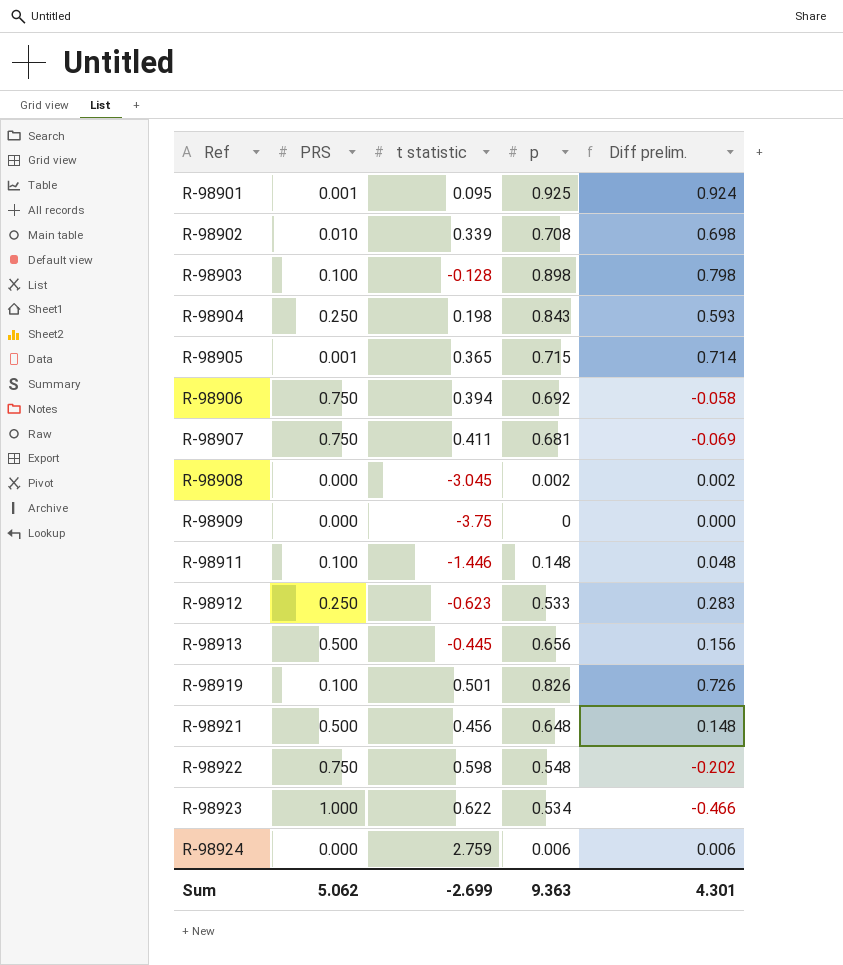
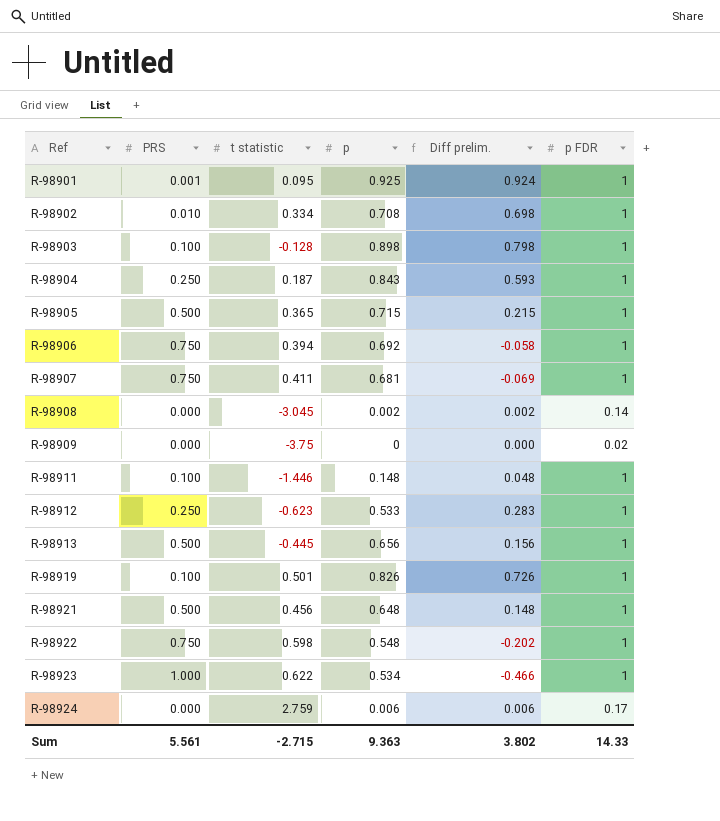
column p FDR | position: none -> 6
R-98902 | t statistic: 0.339 -> 0.334
R-98904 | t statistic: 0.198 -> 0.187
R-98905 | PRS: 0.001 -> 0.500
R-98905 | Diff prelim.: 0.714 -> 0.215
Sum | PRS: 5.062 -> 5.561
Sum | t statistic: -2.699 -> -2.715
Sum | Diff prelim.: 4.301 -> 3.802

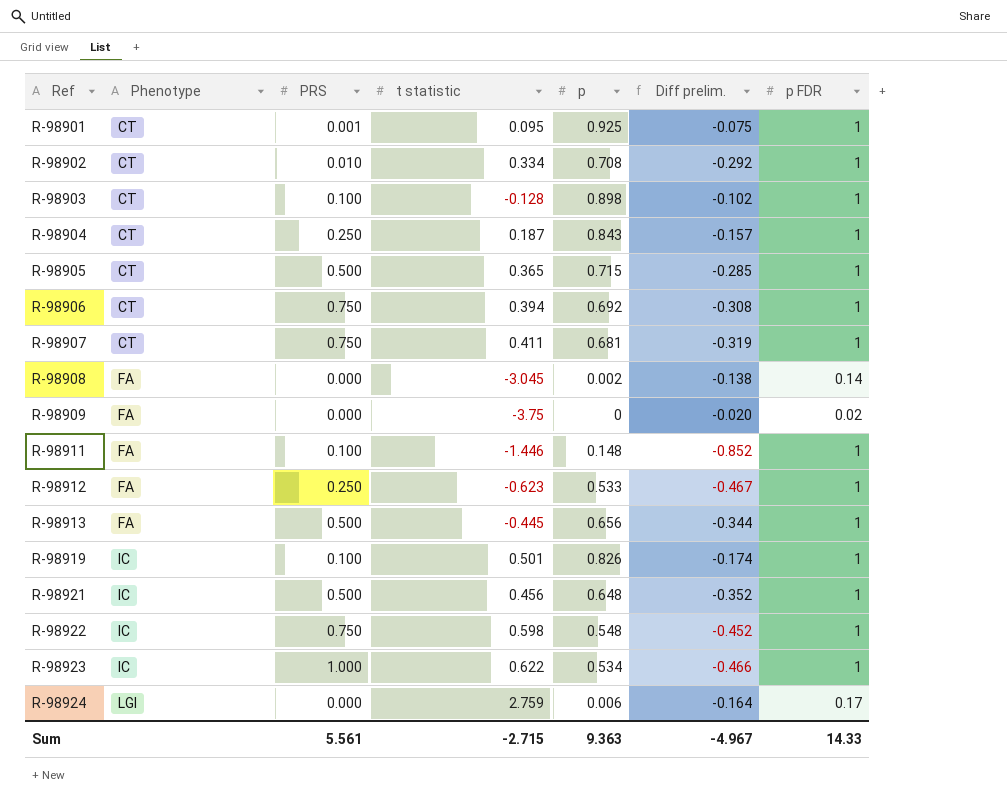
column Phenotype | position: none -> 2
column Diff prelim. | formula: [p] - [PRS] -> [p] - [p FDR]
Sum | Diff prelim.: 3.802 -> -4.967

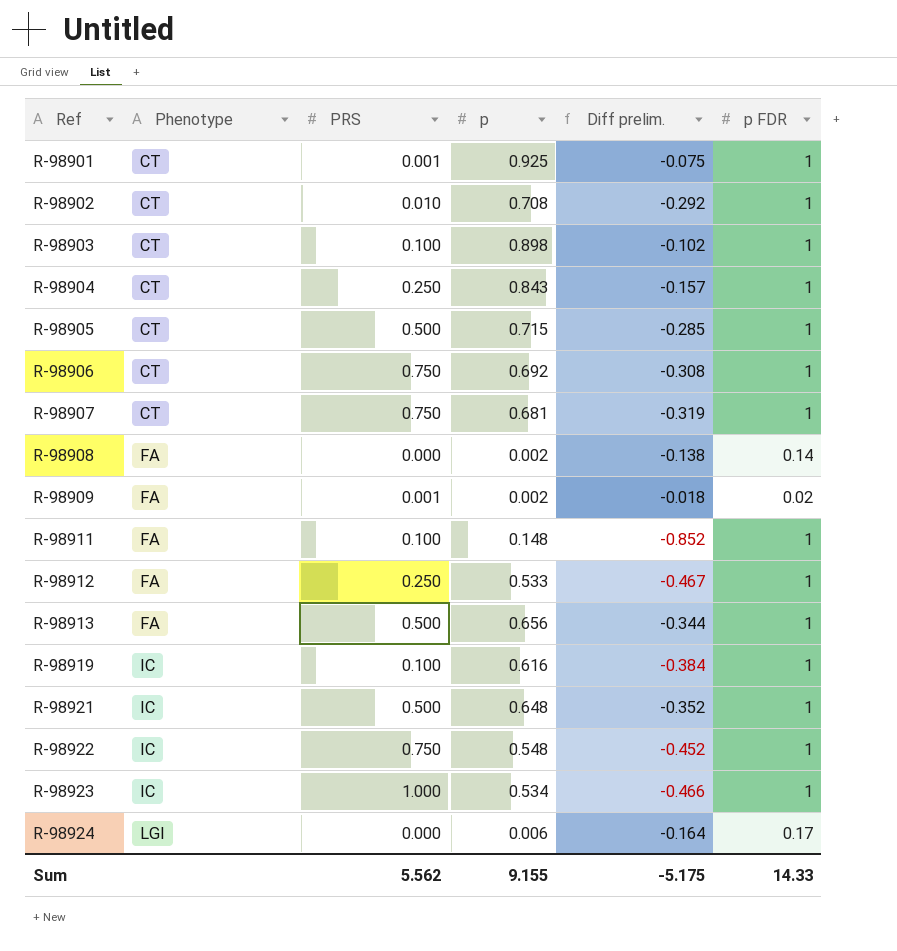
column t statistic | position: 4 -> none
R-98909 | PRS: 0.000 -> 0.001
R-98909 | p: 0 -> 0.002
R-98909 | Diff prelim.: -0.020 -> -0.018
R-98919 | p: 0.826 -> 0.616
R-98919 | Diff prelim.: -0.174 -> -0.384
Sum | PRS: 5.561 -> 5.562
Sum | p: 9.363 -> 9.155
Sum | Diff prelim.: -4.967 -> -5.175

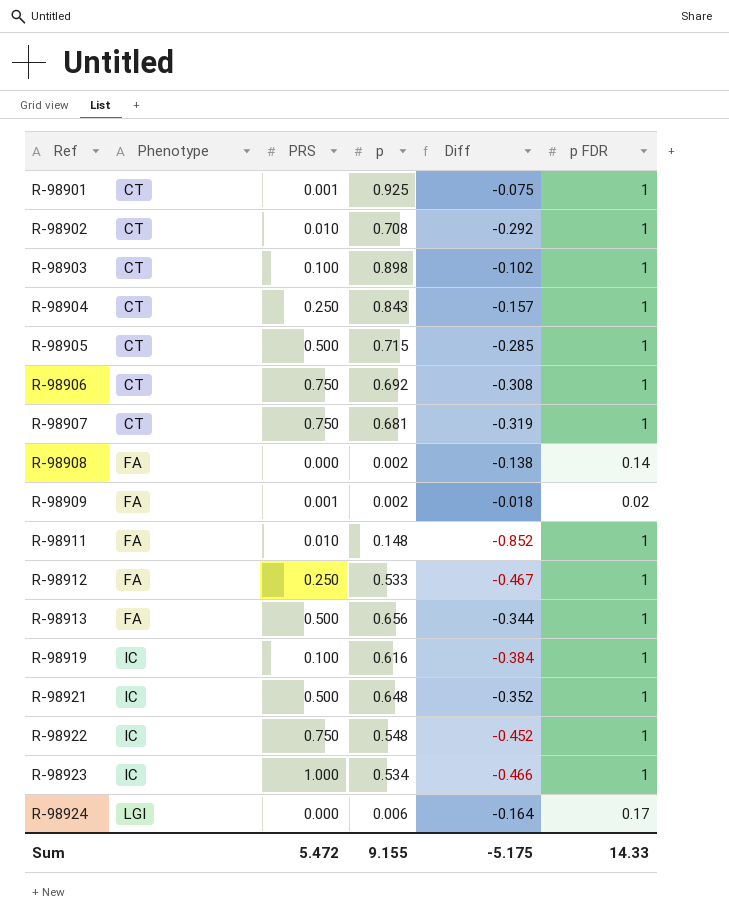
column name: Diff prelim. -> Diff
R-98911 | PRS: 0.100 -> 0.010
Sum | PRS: 5.562 -> 5.472

